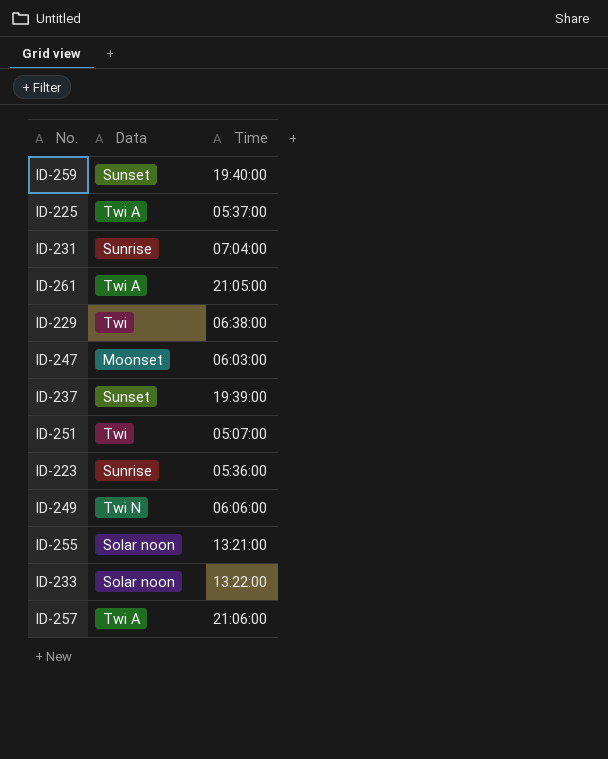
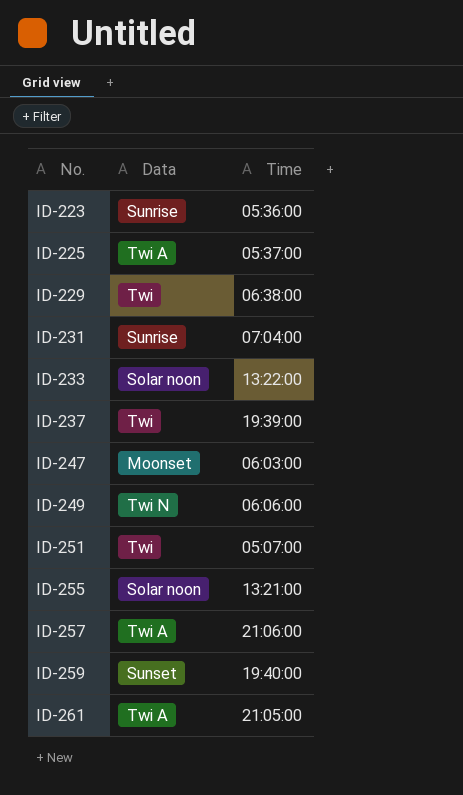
row order: none -> No. ascending
ID-237 | Data: Sunset -> Twi

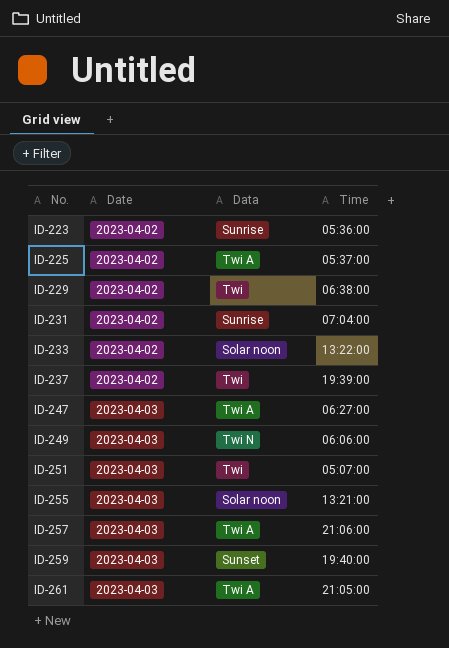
column Date | position: none -> 2
ID-247 | Data: Moonset -> Twi A
ID-247 | Time: 06:03:00 -> 06:27:00

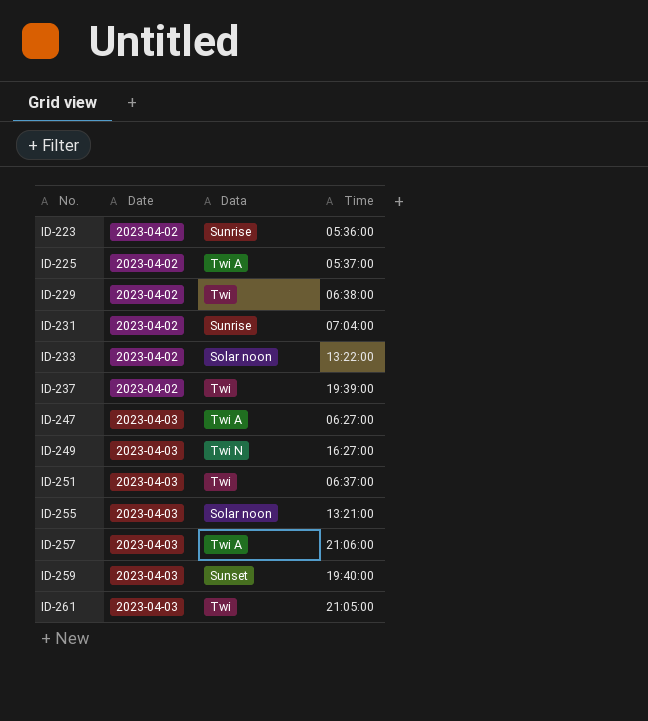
ID-249 | Time: 06:06:00 -> 16:27:00
ID-251 | Time: 05:07:00 -> 06:37:00
ID-261 | Data: Twi A -> Twi

